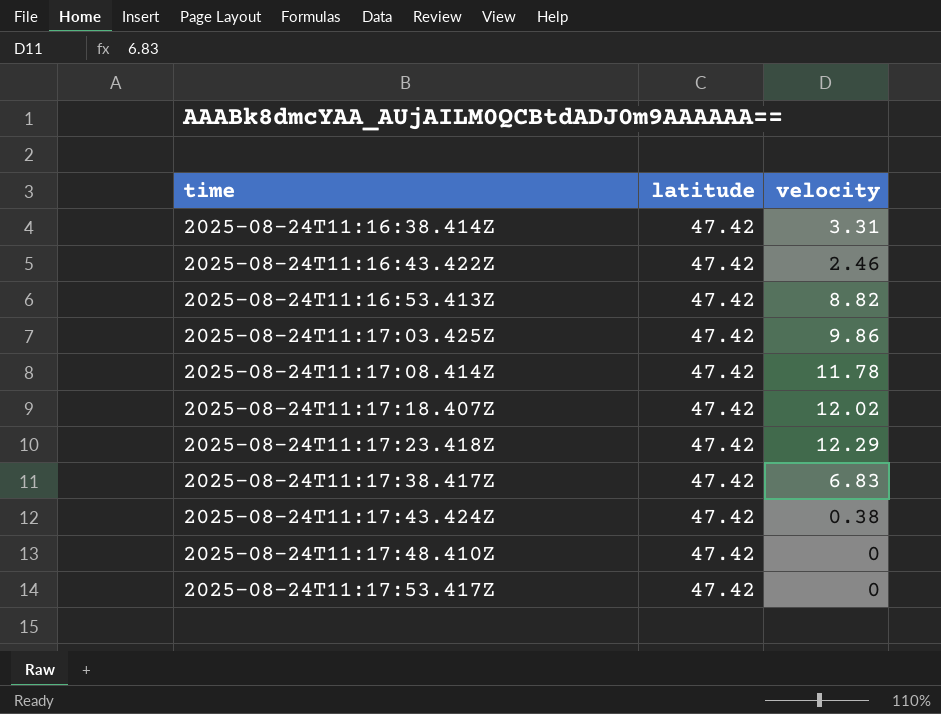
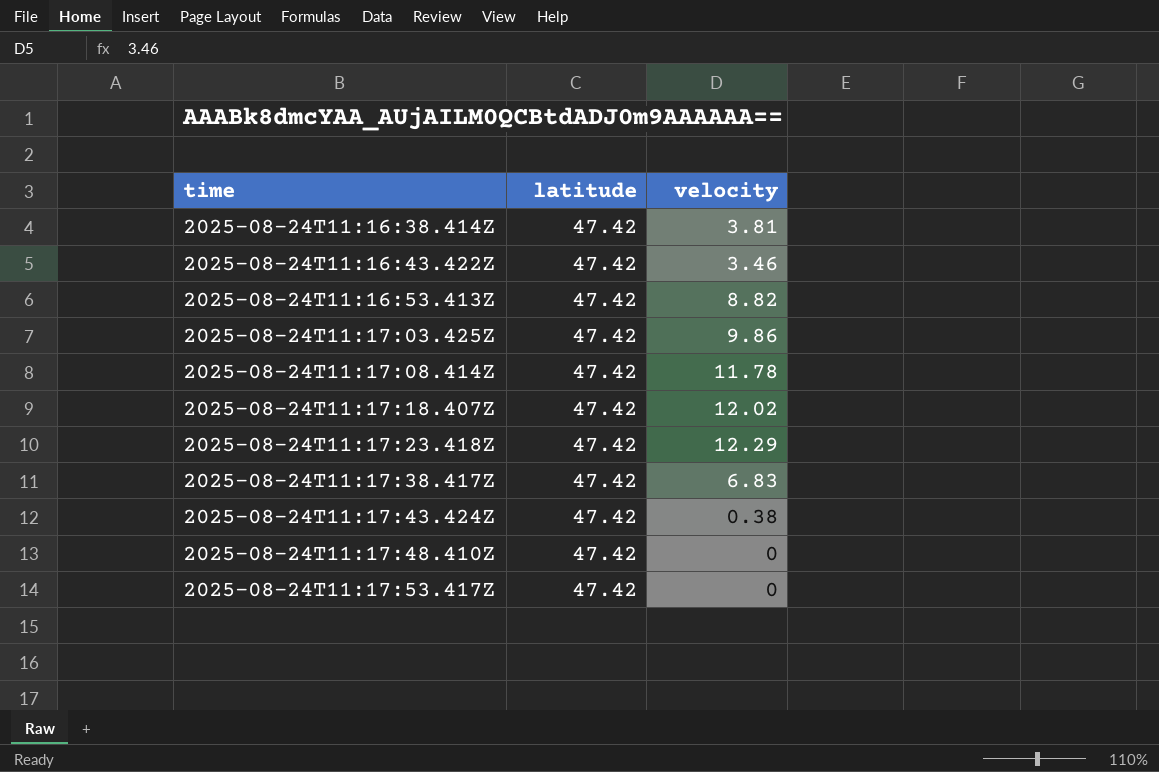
2025-08-24T11:16:38.414Z | velocity: 3.31 -> 3.81
2025-08-24T11:16:43.422Z | velocity: 2.46 -> 3.46

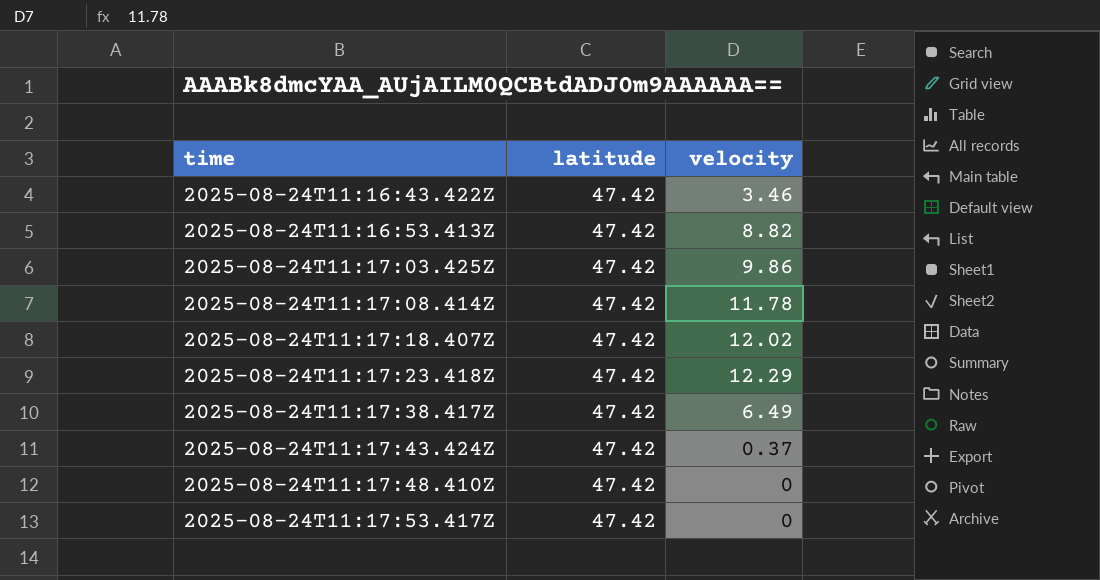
row 2025-08-24T11:16:38.414Z: 47.42 | 3.81 -> none
2025-08-24T11:17:38.417Z | velocity: 6.83 -> 6.49
2025-08-24T11:17:43.424Z | velocity: 0.38 -> 0.37

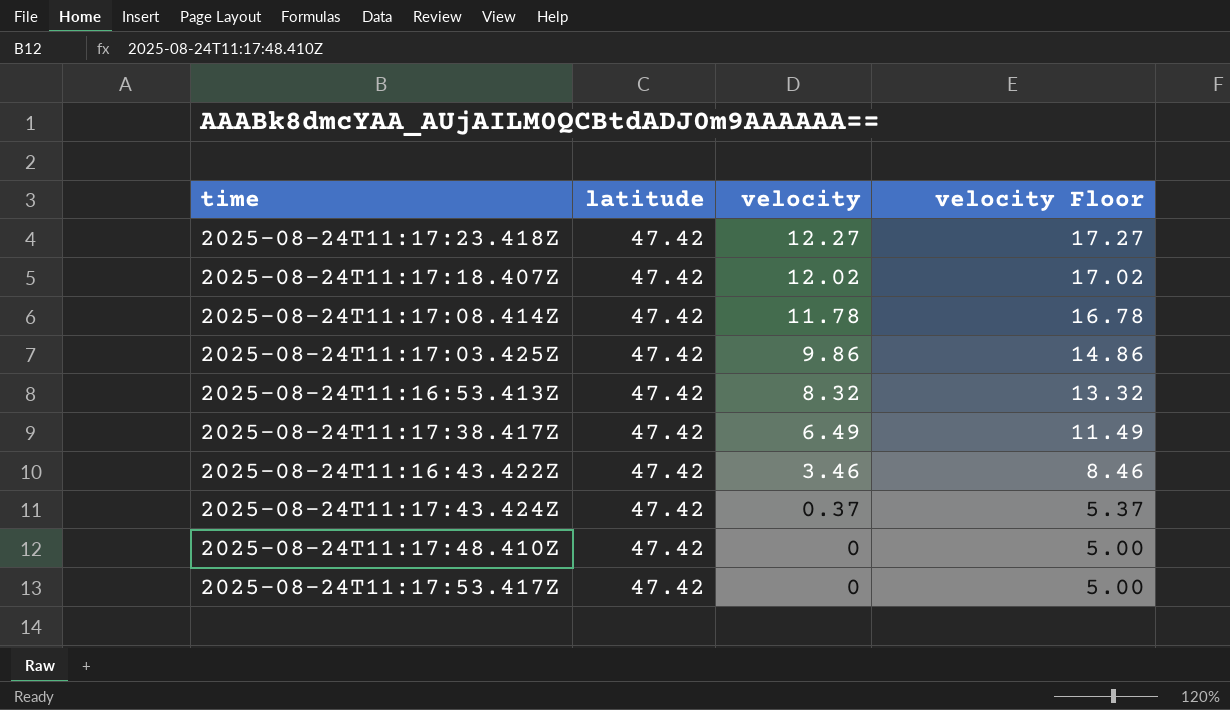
row order: time ascending -> velocity descending
column velocity Floor | formula: none -> [velocity] + 5
2025-08-24T11:17:23.418Z | velocity: 12.29 -> 12.27
2025-08-24T11:16:53.413Z | velocity: 8.82 -> 8.32

